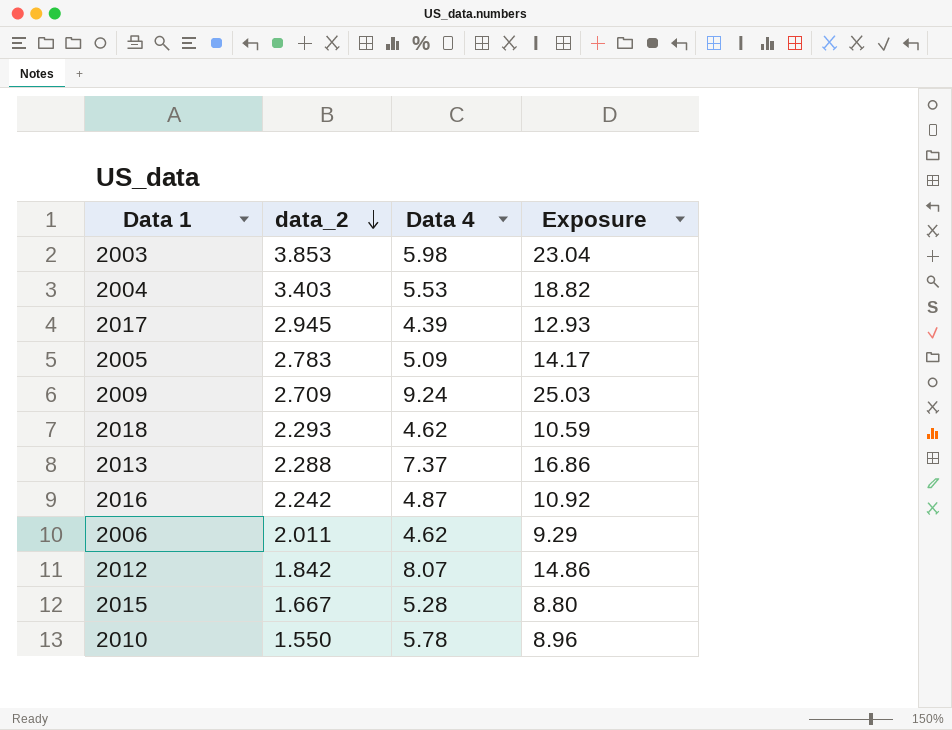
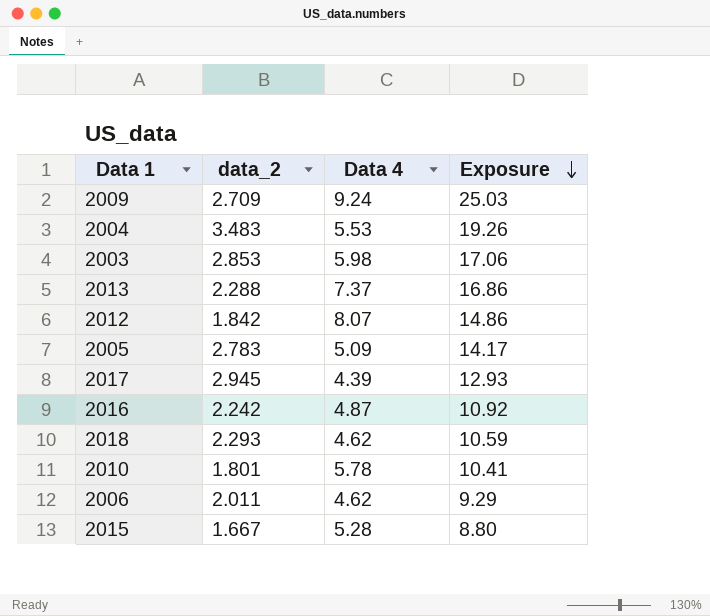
row order: data_2 descending -> Exposure descending
2004 | data_2: 3.403 -> 3.483
2004 | Exposure: 18.82 -> 19.26
2003 | data_2: 3.853 -> 2.853
2003 | Exposure: 23.04 -> 17.06
2010 | data_2: 1.550 -> 1.801
2010 | Exposure: 8.96 -> 10.41

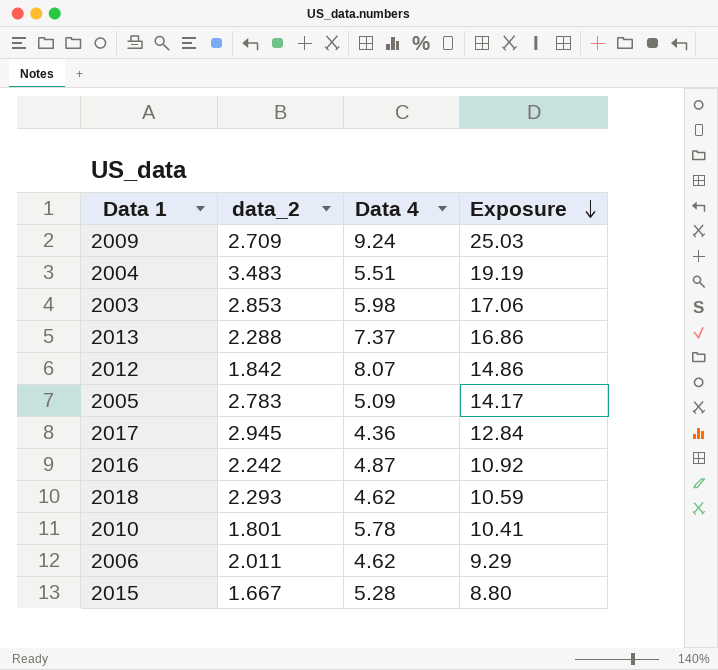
2004 | Data 4: 5.53 -> 5.51
2004 | Exposure: 19.26 -> 19.19
2017 | Data 4: 4.39 -> 4.36
2017 | Exposure: 12.93 -> 12.84

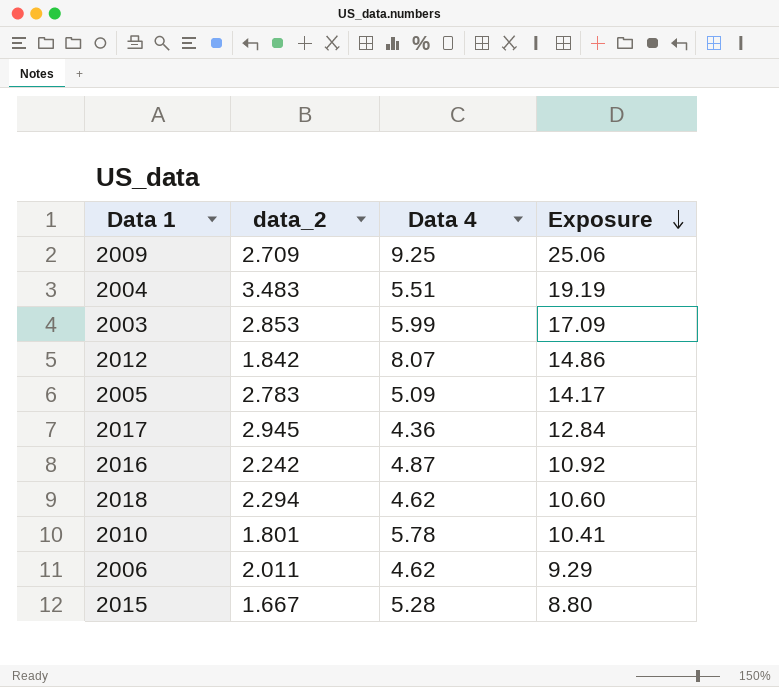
row 2013: 2.288 | 7.37 | 16.86 -> none
2009 | Data 4: 9.24 -> 9.25
2009 | Exposure: 25.03 -> 25.06
2003 | Data 4: 5.98 -> 5.99
2003 | Exposure: 17.06 -> 17.09
2018 | data_2: 2.293 -> 2.294
2018 | Exposure: 10.59 -> 10.60

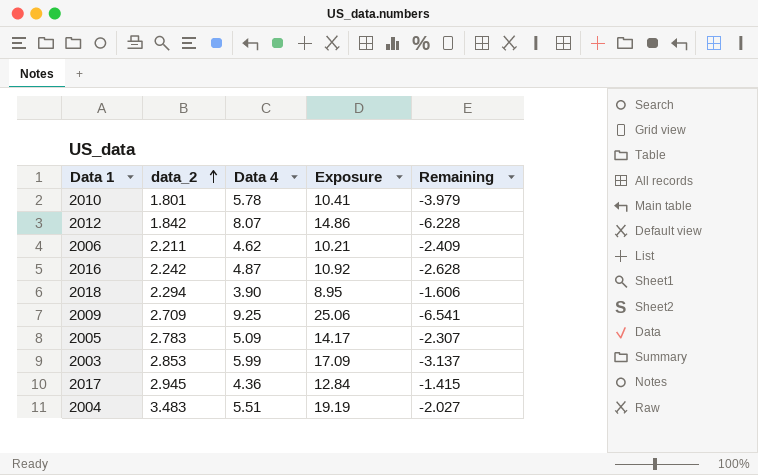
row order: Exposure descending -> data_2 ascending
column Remaining | formula: none -> [data_2] - [Data 4]
row 2015: 1.667 | 5.28 | 8.80 -> none
2006 | data_2: 2.011 -> 2.211
2006 | Exposure: 9.29 -> 10.21
2018 | Data 4: 4.62 -> 3.90
2018 | Exposure: 10.60 -> 8.95

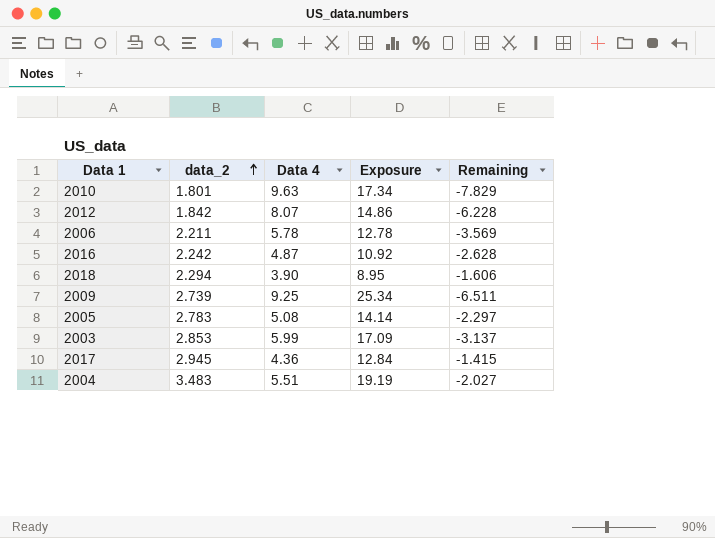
2010 | Data 4: 5.78 -> 9.63
2010 | Exposure: 10.41 -> 17.34
2010 | Remaining: -3.979 -> -7.829
2006 | Data 4: 4.62 -> 5.78
2006 | Exposure: 10.21 -> 12.78
2006 | Remaining: -2.409 -> -3.569
2009 | data_2: 2.709 -> 2.739
2009 | Exposure: 25.06 -> 25.34
2009 | Remaining: -6.541 -> -6.511
2005 | Data 4: 5.09 -> 5.08
2005 | Exposure: 14.17 -> 14.14
2005 | Remaining: -2.307 -> -2.297

